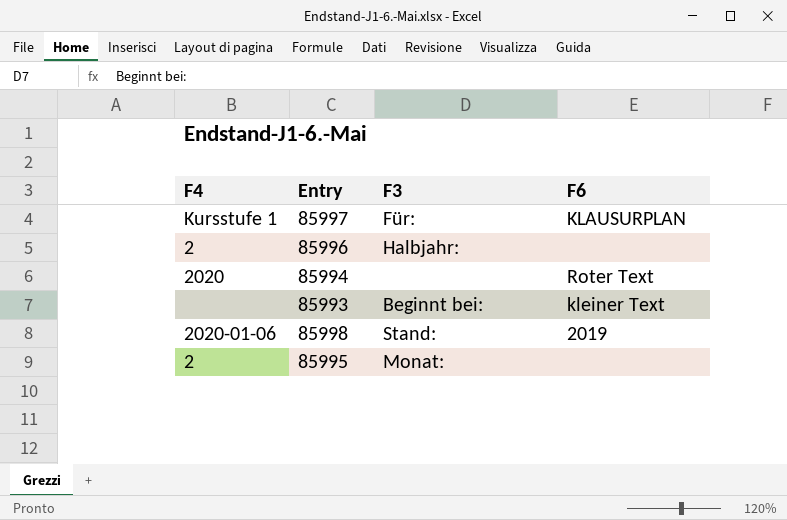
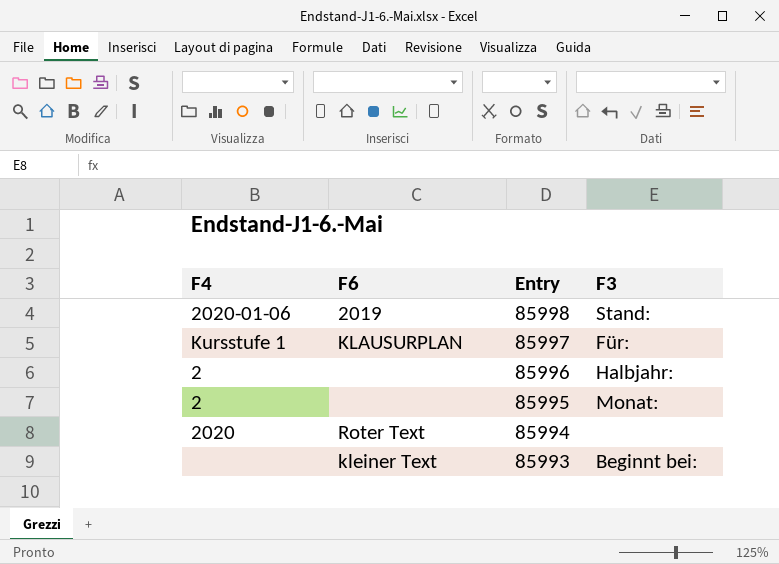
row order: none -> Entry descending
column F6 | position: 4 -> 2

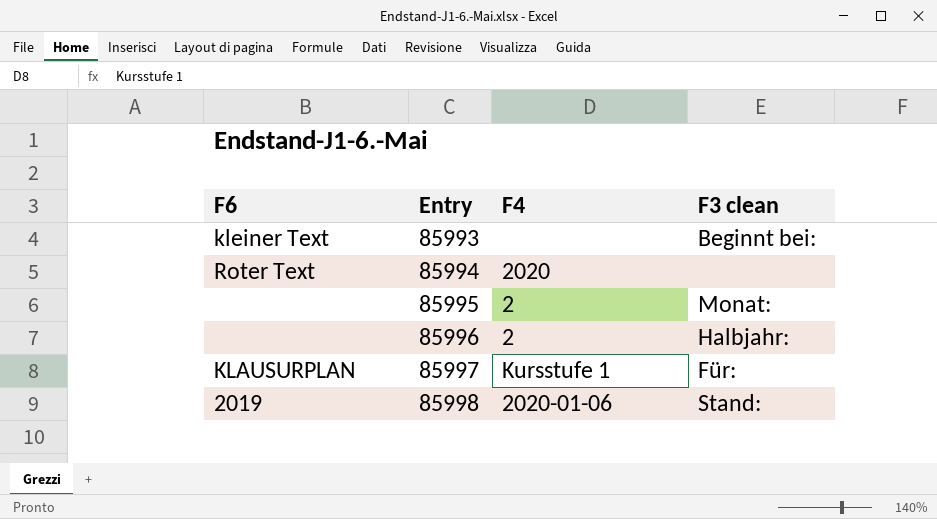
row order: Entry descending -> Entry ascending
column F4 | position: 1 -> 3
column name: F3 -> F3 clean

